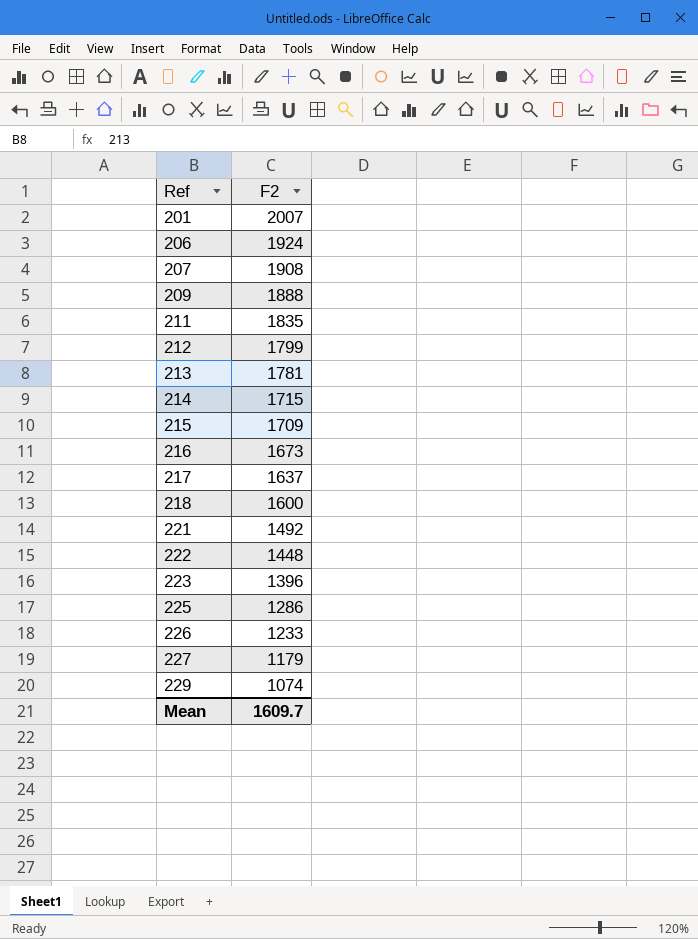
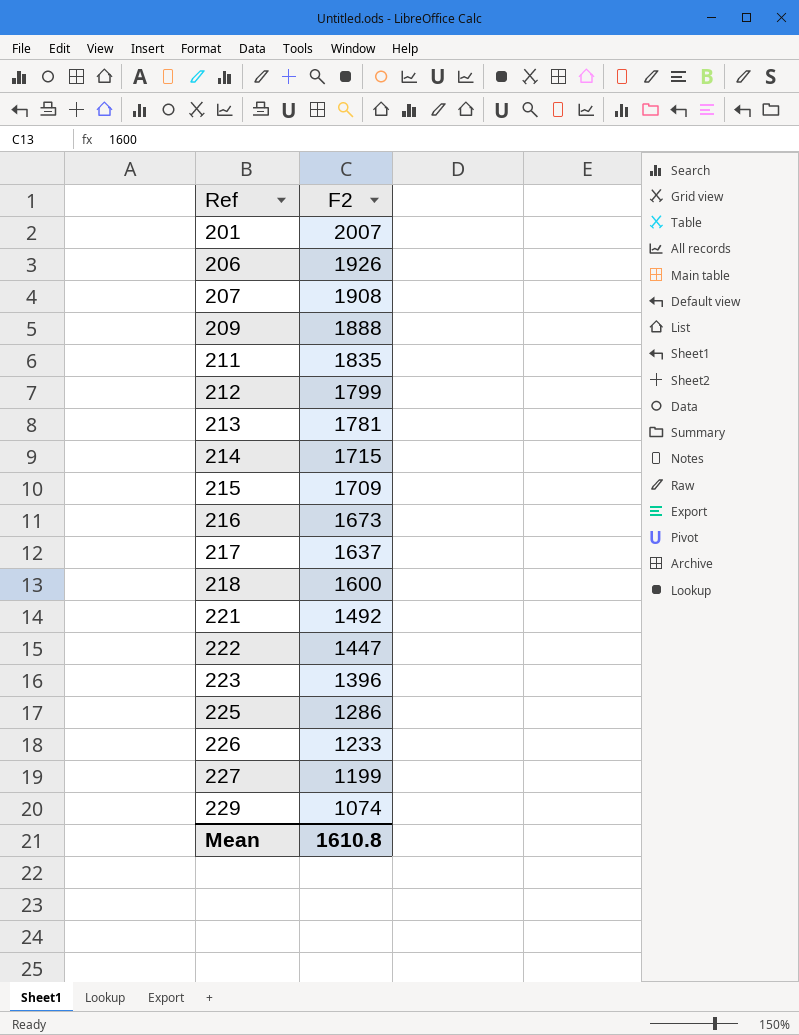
206 | F2: 1924 -> 1926
222 | F2: 1448 -> 1447
227 | F2: 1179 -> 1199
Mean | F2: 1609.7 -> 1610.8

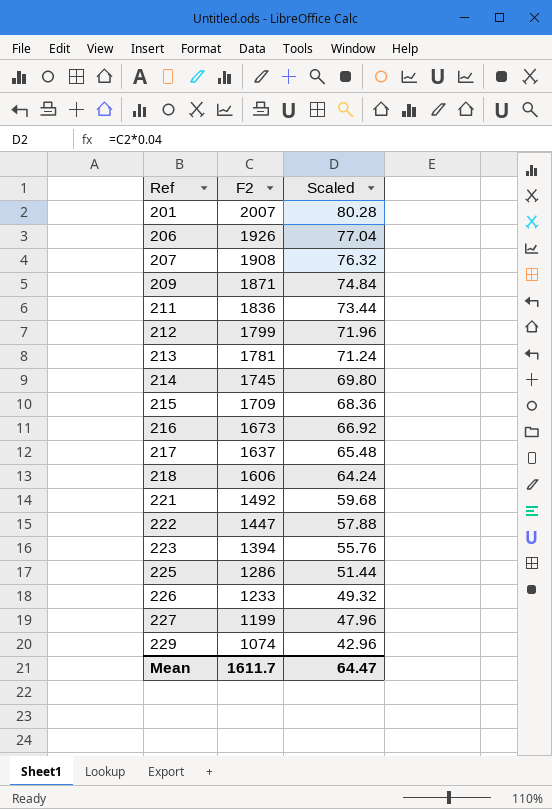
column Scaled | formula: none -> [F2] * 0.04
209 | F2: 1888 -> 1871
211 | F2: 1835 -> 1836
214 | F2: 1715 -> 1745
218 | F2: 1600 -> 1606
223 | F2: 1396 -> 1394
Mean | F2: 1610.8 -> 1611.7

